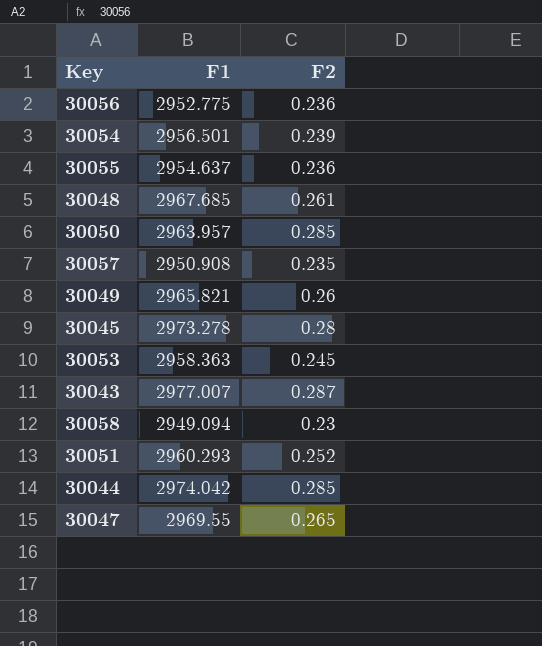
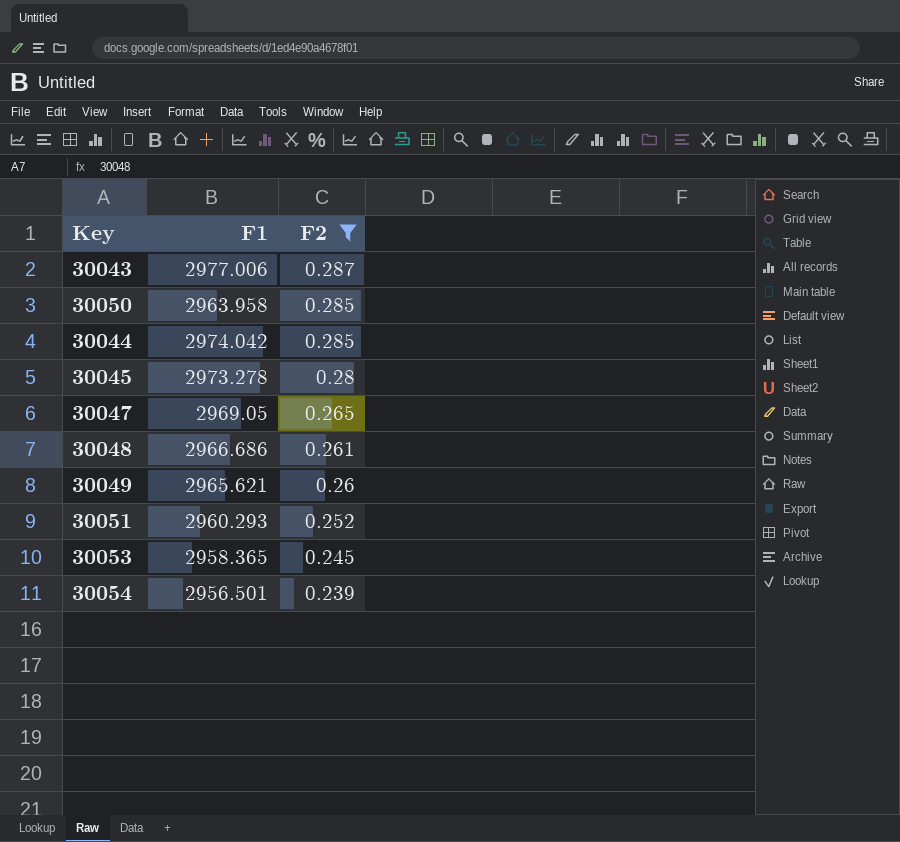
filter: none -> F2 >= 0.239
row order: none -> F2 descending
30043 | F1: 2977.007 -> 2977.006
30050 | F1: 2963.957 -> 2963.958
30047 | F1: 2969.55 -> 2969.05
30048 | F1: 2967.685 -> 2966.686
30049 | F1: 2965.821 -> 2965.621
30053 | F1: 2958.363 -> 2958.365

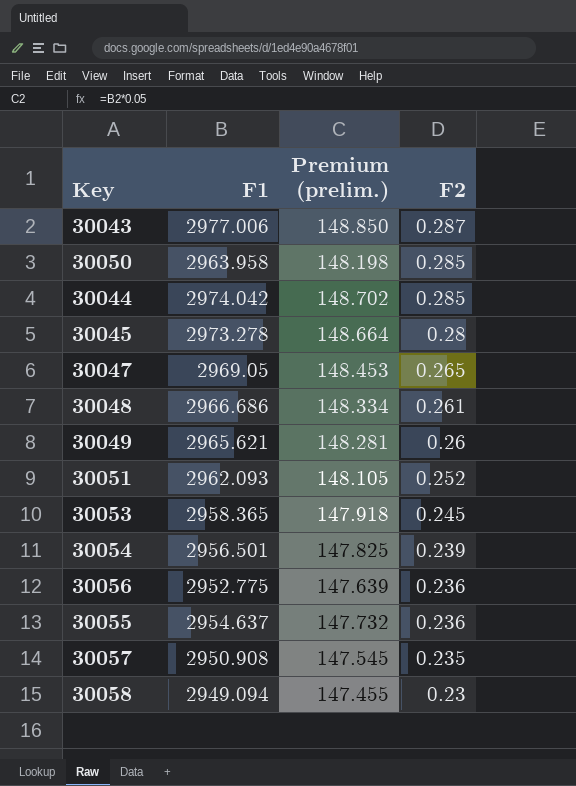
filter: F2 >= 0.239 -> none
column Premium (prelim.) | formula: none -> [F1] * 0.05
30051 | F1: 2960.293 -> 2962.093

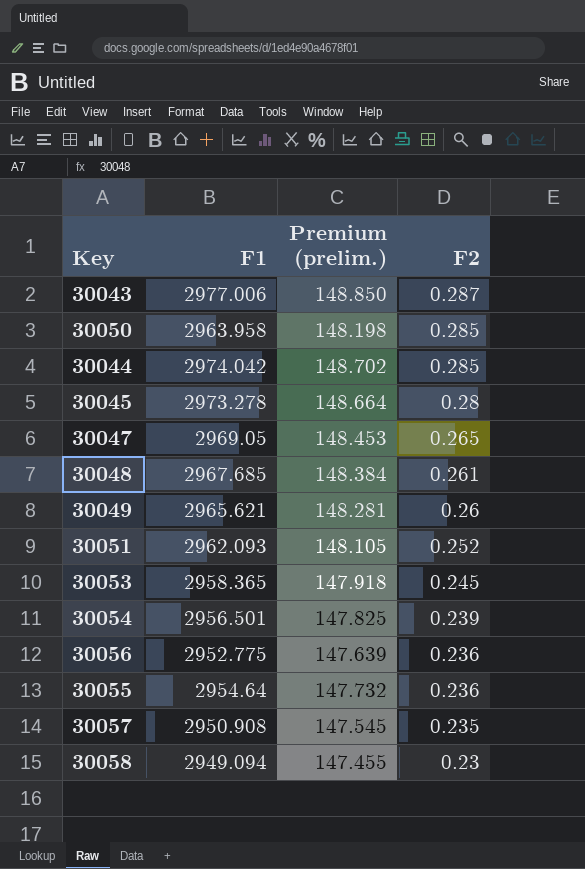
30048 | F1: 2966.686 -> 2967.685
30048 | Premium (prelim.): 148.334 -> 148.384
30055 | F1: 2954.637 -> 2954.64

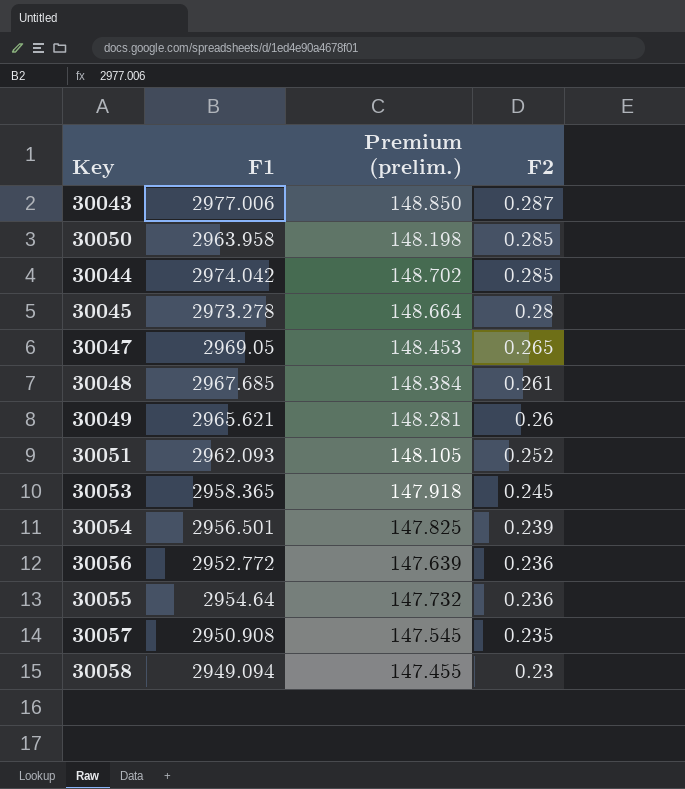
30056 | F1: 2952.775 -> 2952.772

